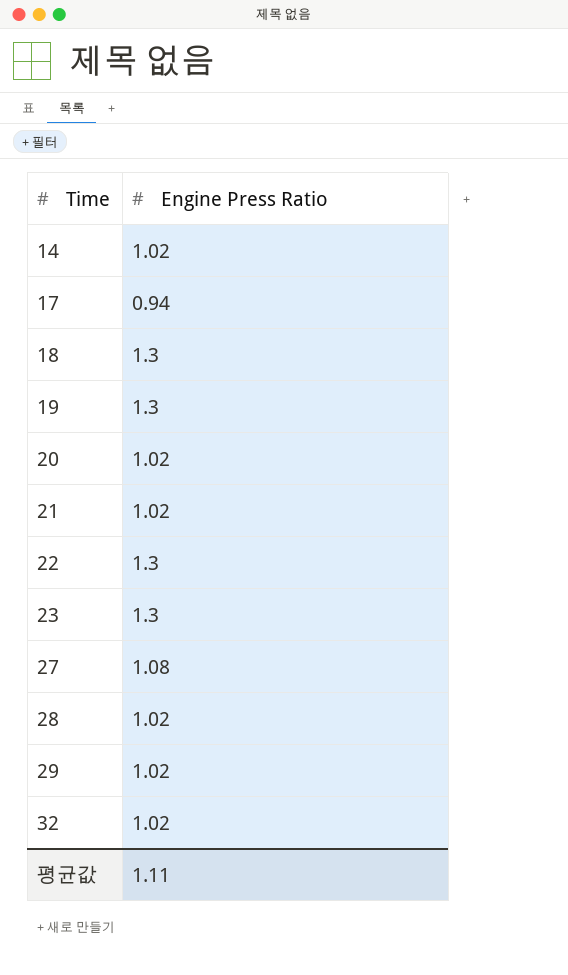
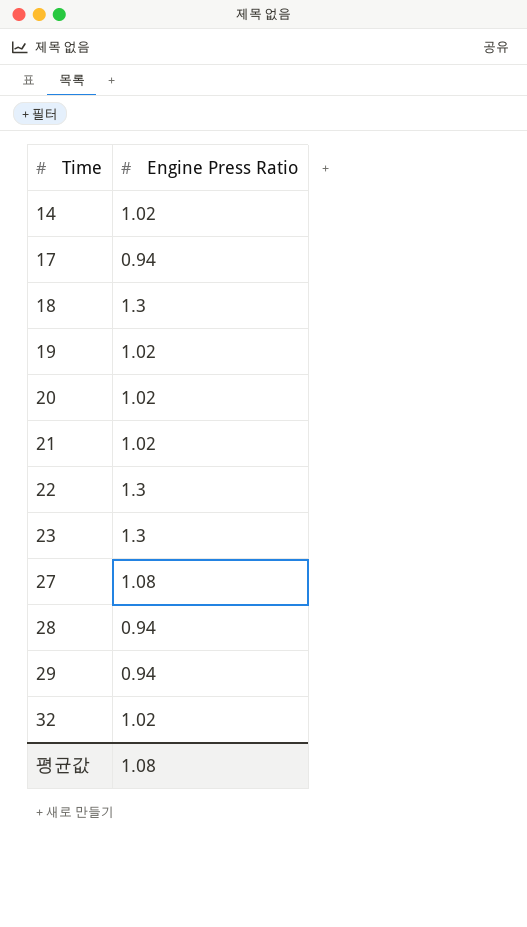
19 | Engine Press Ratio: 1.3 -> 1.02
28 | Engine Press Ratio: 1.02 -> 0.94
29 | Engine Press Ratio: 1.02 -> 0.94
평균값 | Engine Press Ratio: 1.11 -> 1.08

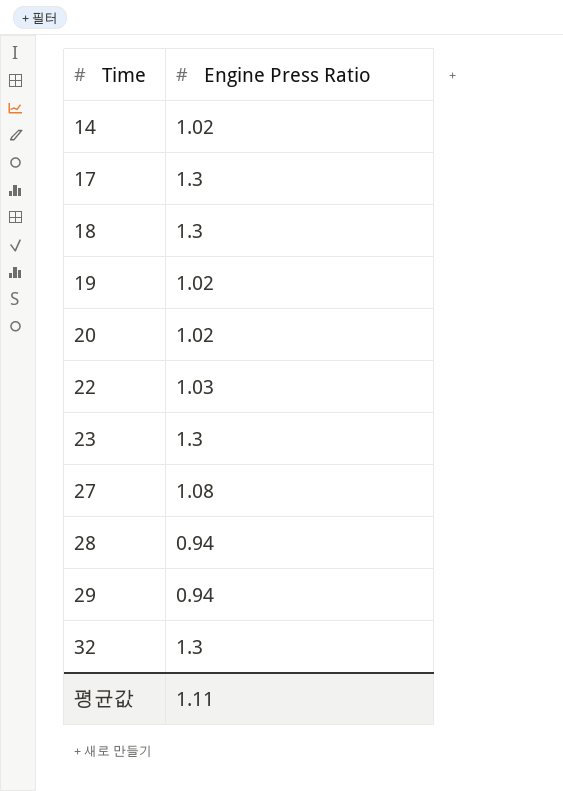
row 21: 1.02 -> none
17 | Engine Press Ratio: 0.94 -> 1.3
22 | Engine Press Ratio: 1.3 -> 1.03
32 | Engine Press Ratio: 1.02 -> 1.3
평균값 | Engine Press Ratio: 1.08 -> 1.11

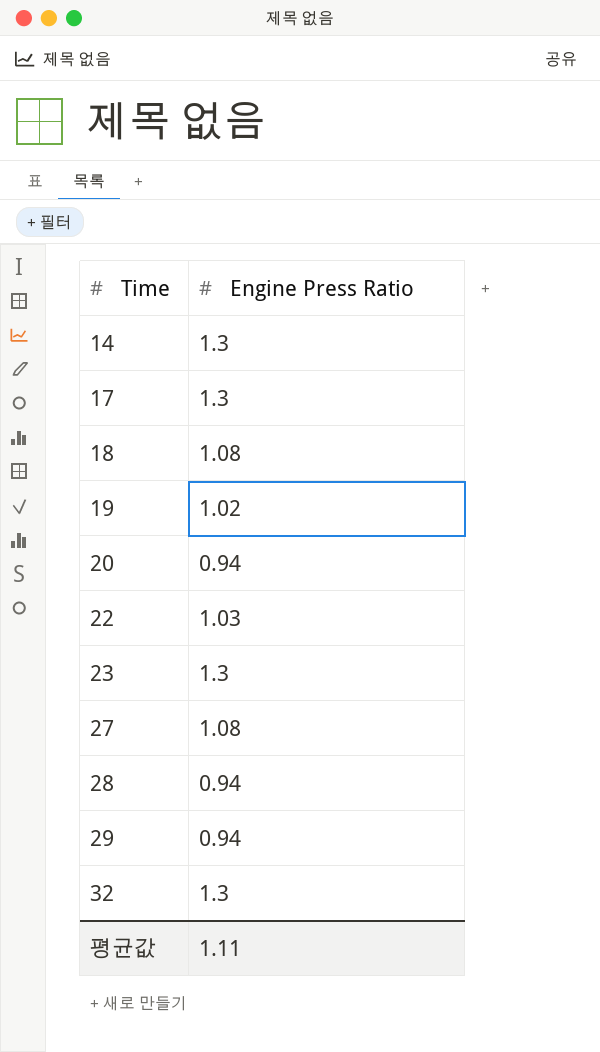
14 | Engine Press Ratio: 1.02 -> 1.3
18 | Engine Press Ratio: 1.3 -> 1.08
20 | Engine Press Ratio: 1.02 -> 0.94

